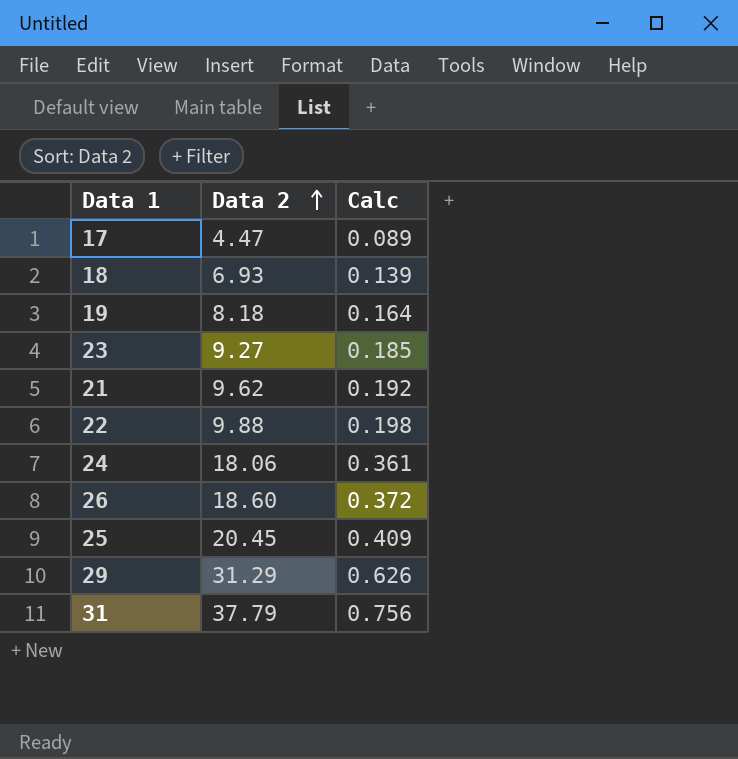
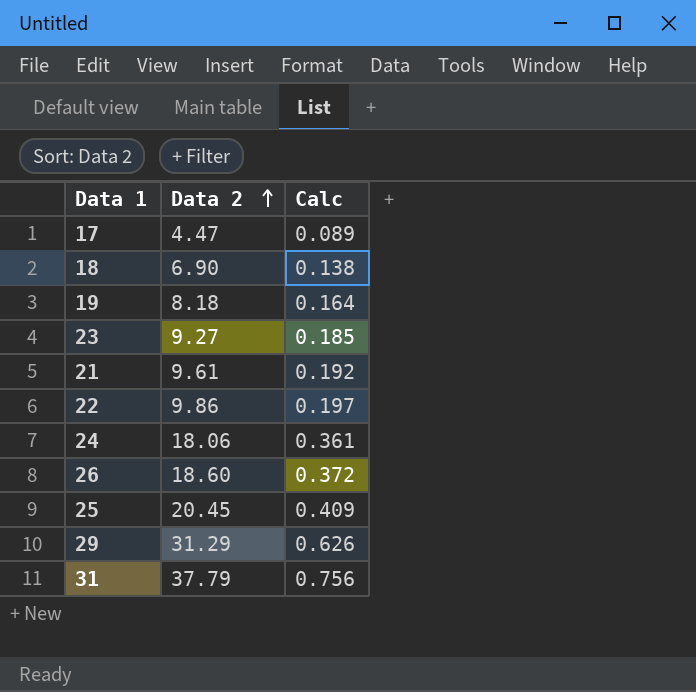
18 | Data 2: 6.93 -> 6.90
18 | Calc: 0.139 -> 0.138
21 | Data 2: 9.62 -> 9.61
22 | Data 2: 9.88 -> 9.86
22 | Calc: 0.198 -> 0.197

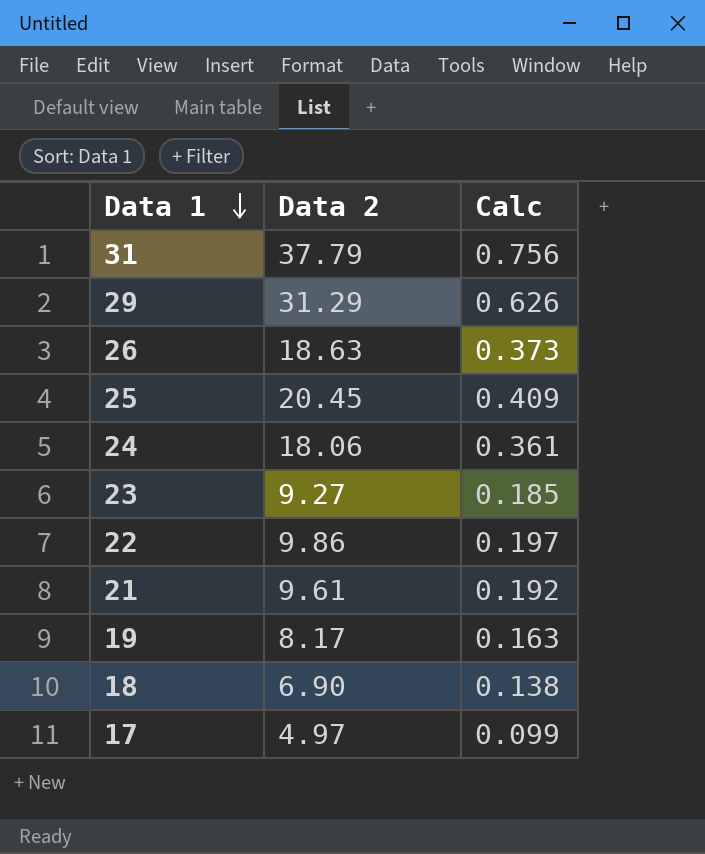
row order: Data 2 ascending -> Data 1 descending
26 | Data 2: 18.60 -> 18.63
26 | Calc: 0.372 -> 0.373
19 | Data 2: 8.18 -> 8.17
19 | Calc: 0.164 -> 0.163
17 | Data 2: 4.47 -> 4.97
17 | Calc: 0.089 -> 0.099

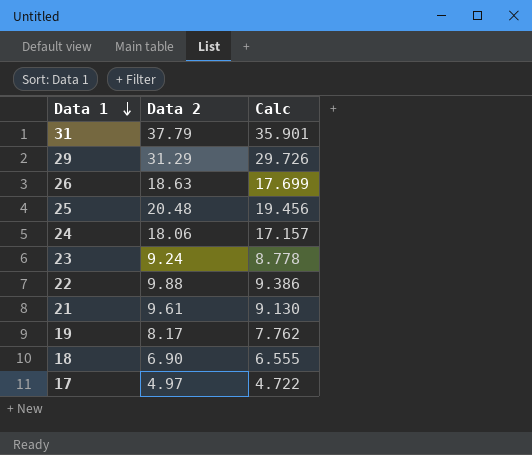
column Calc | formula: [Data 2] * 0.02 -> [Data 2] * 0.95
25 | Data 2: 20.45 -> 20.48
23 | Data 2: 9.27 -> 9.24
22 | Data 2: 9.86 -> 9.88

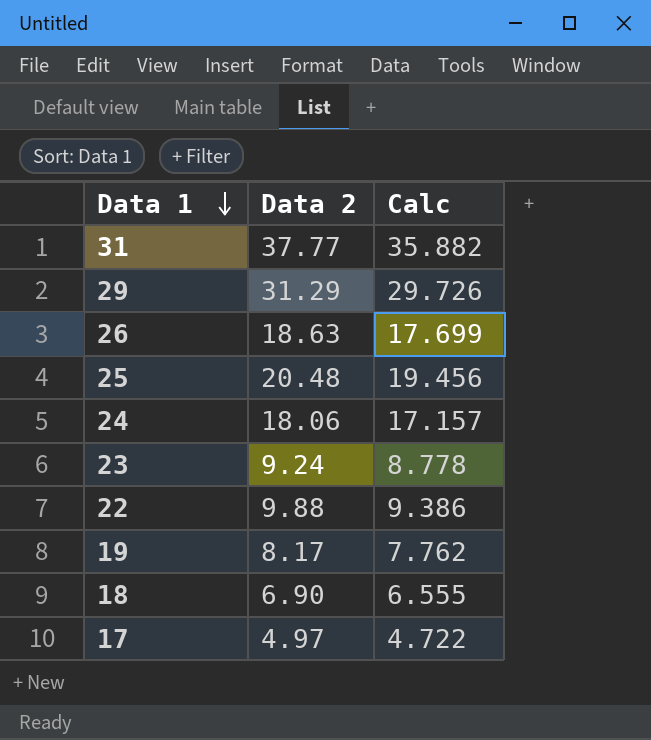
row 21: 9.61 | 9.130 -> none
31 | Data 2: 37.79 -> 37.77
31 | Calc: 35.901 -> 35.882

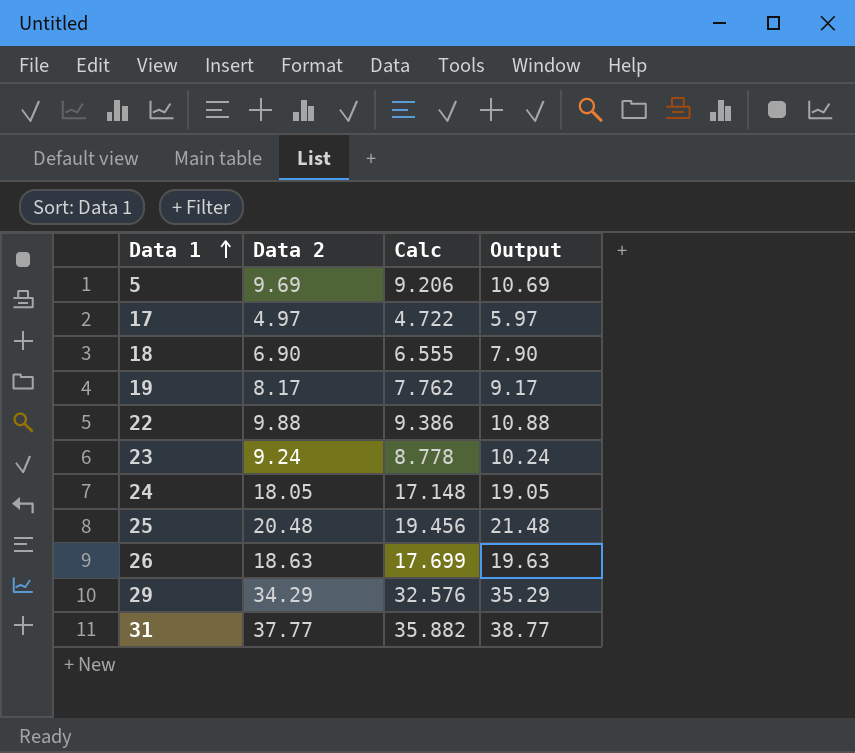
row order: Data 1 descending -> Data 1 ascending
column Output | formula: none -> [Data 2] + 1
row 5: none -> 9.69 | 9.206 | 10.69
24 | Data 2: 18.06 -> 18.05
24 | Calc: 17.157 -> 17.148
29 | Data 2: 31.29 -> 34.29
29 | Calc: 29.726 -> 32.576

